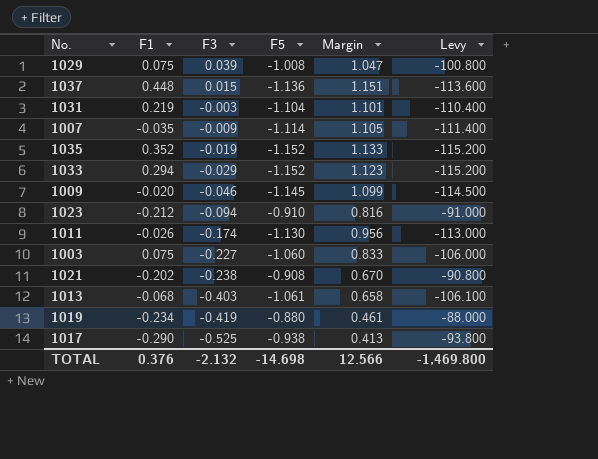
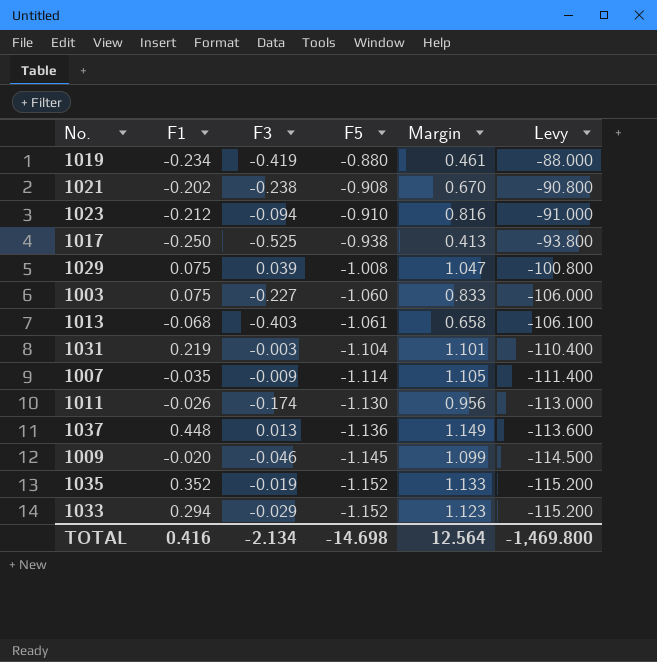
row order: F3 descending -> F5 descending
1017 | F1: -0.290 -> -0.250
1037 | F3: 0.015 -> 0.013
1037 | Margin: 1.151 -> 1.149
TOTAL | F1: 0.376 -> 0.416
TOTAL | F3: -2.132 -> -2.134
TOTAL | Margin: 12.566 -> 12.564

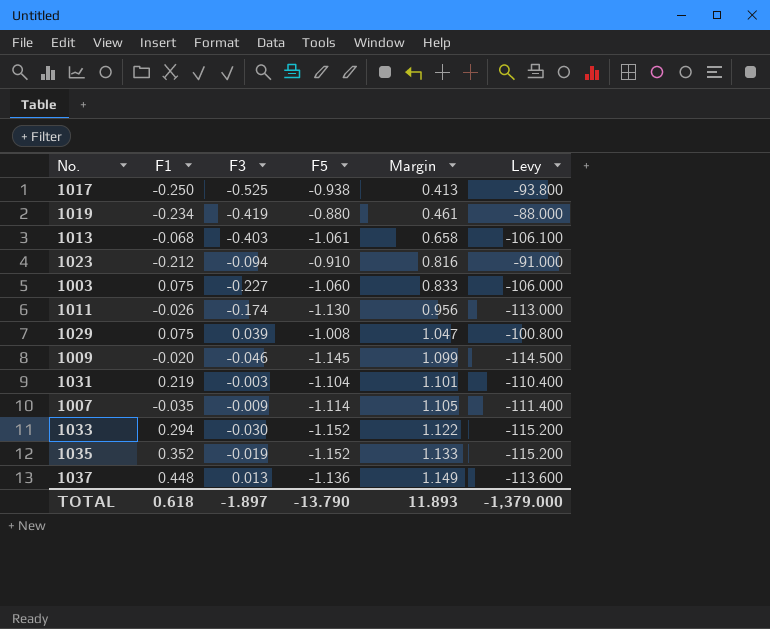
row order: F5 descending -> Margin ascending
row 1021: -0.202 | -0.238 | -0.908 | 0.670 | -90.800 -> none
1033 | F3: -0.029 -> -0.030
1033 | Margin: 1.123 -> 1.122
TOTAL | F1: 0.416 -> 0.618
TOTAL | F3: -2.134 -> -1.897
TOTAL | F5: -14.698 -> -13.790
TOTAL | Margin: 12.564 -> 11.893
TOTAL | Levy: -1,469.800 -> -1,379.000

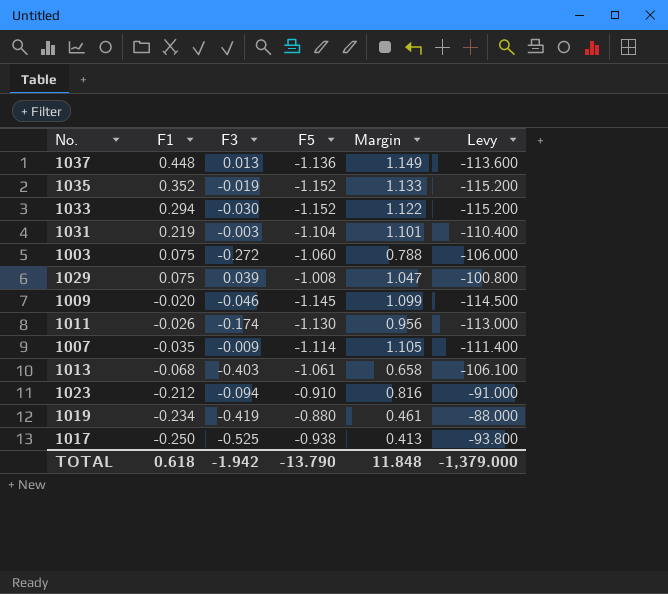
row order: Margin ascending -> F1 descending
1003 | F3: -0.227 -> -0.272
1003 | Margin: 0.833 -> 0.788
TOTAL | F3: -1.897 -> -1.942
TOTAL | Margin: 11.893 -> 11.848

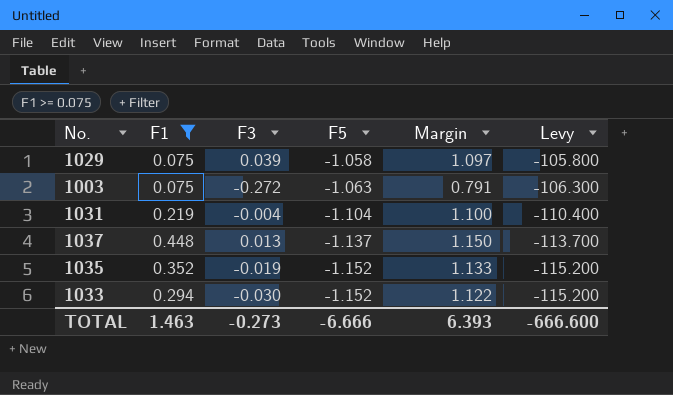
filter: none -> F1 >= 0.075
row order: F1 descending -> F5 descending
1029 | F5: -1.008 -> -1.058
1029 | Margin: 1.047 -> 1.097
1029 | Levy: -100.800 -> -105.800
1003 | F5: -1.060 -> -1.063
1003 | Margin: 0.788 -> 0.791
1003 | Levy: -106.000 -> -106.300
1031 | F3: -0.003 -> -0.004
1031 | Margin: 1.101 -> 1.100
1037 | F5: -1.136 -> -1.137
1037 | Margin: 1.149 -> 1.150
1037 | Levy: -113.600 -> -113.700
TOTAL | F1: 0.618 -> 1.463
TOTAL | F3: -1.942 -> -0.273
TOTAL | F5: -13.790 -> -6.666
TOTAL | Margin: 11.848 -> 6.393
TOTAL | Levy: -1,379.000 -> -666.600

